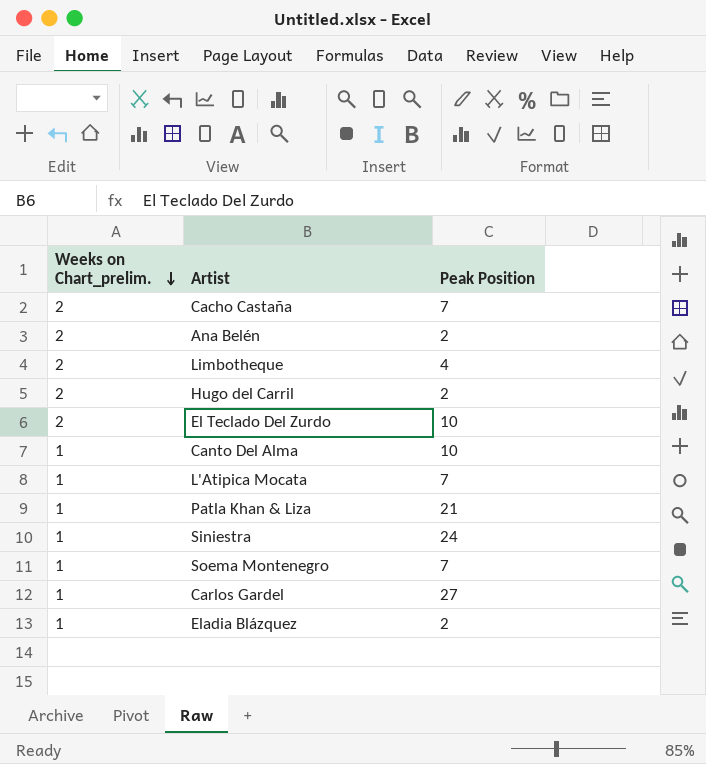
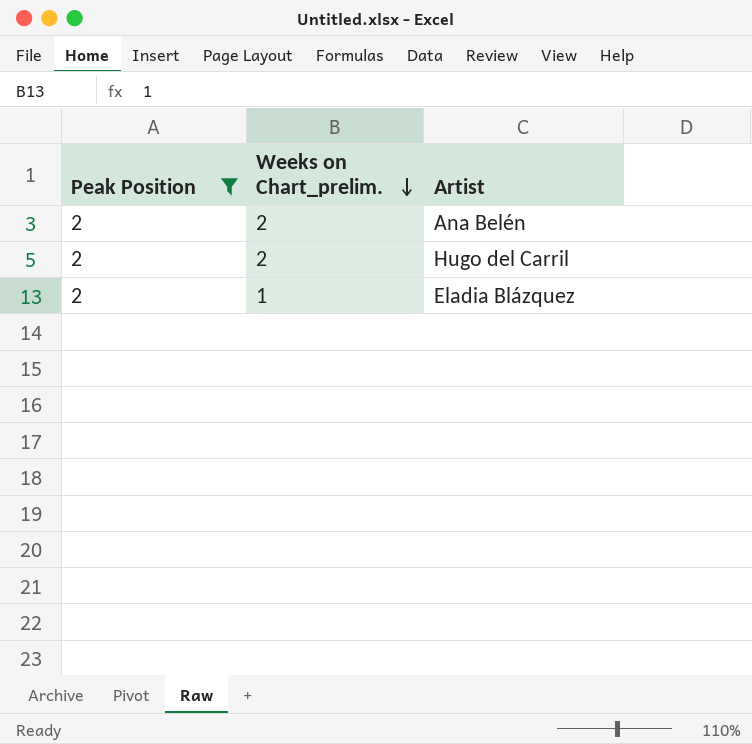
filter: none -> Peak Position = 2
column Peak Position | position: 3 -> 1

